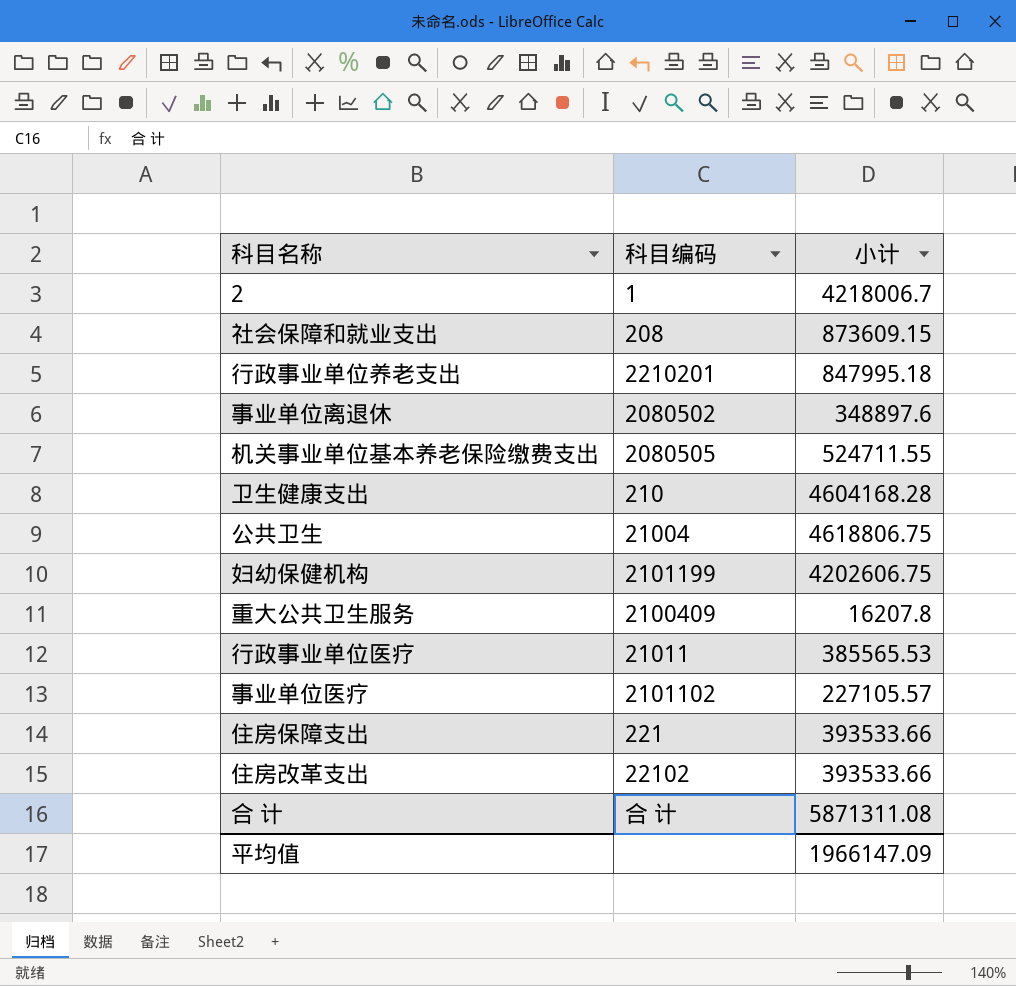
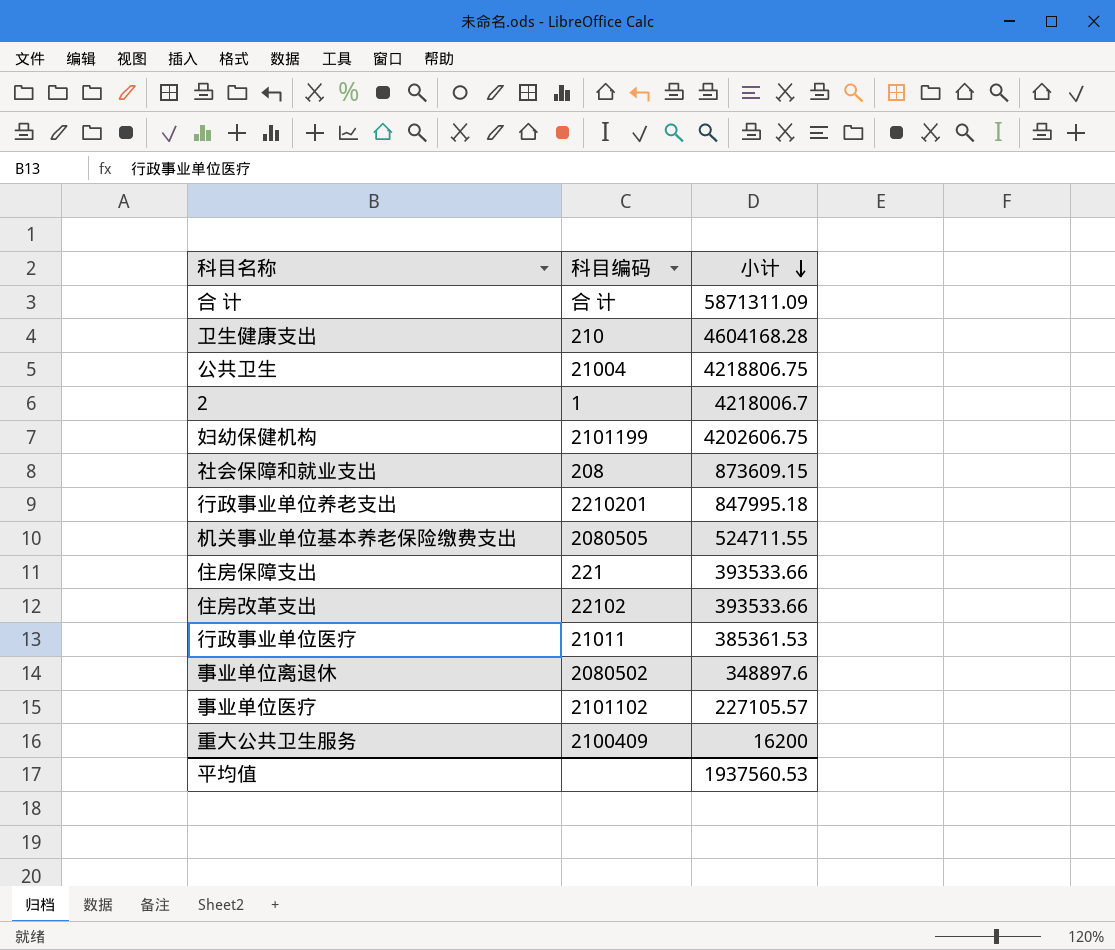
row order: none -> 小计 descending
合 计 | 小计: 5871311.08 -> 5871311.09
公共卫生 | 小计: 4618806.75 -> 4218806.75
行政事业单位医疗 | 小计: 385565.53 -> 385361.53
重大公共卫生服务 | 小计: 16207.8 -> 16200
平均值 | 小计: 1966147.09 -> 1937560.53

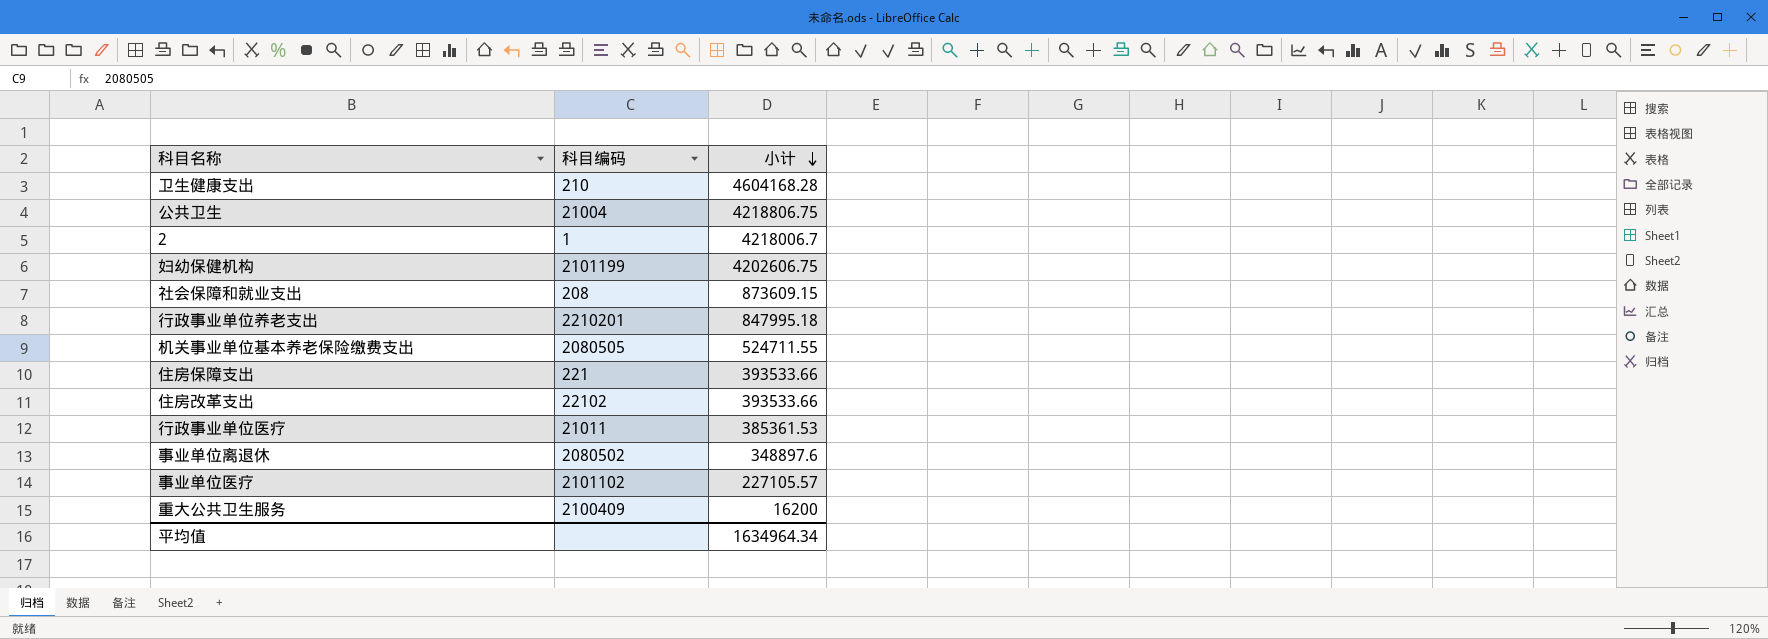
row 合 计: 合 计 | 5871311.09 -> none
平均值 | 小计: 1937560.53 -> 1634964.34

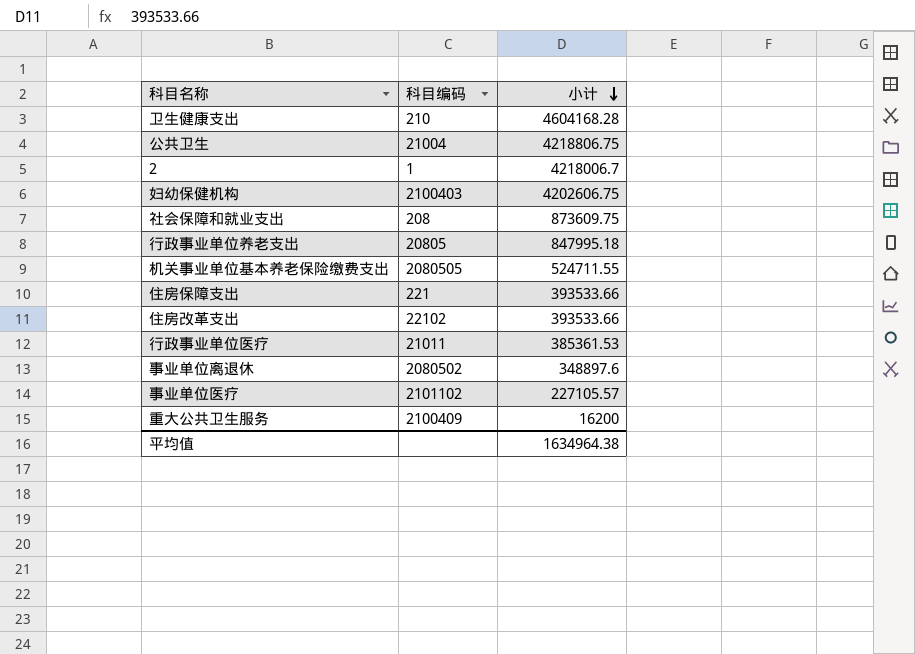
妇幼保健机构 | 科目编码: 2101199 -> 2100403
社会保障和就业支出 | 小计: 873609.15 -> 873609.75
行政事业单位养老支出 | 科目编码: 2210201 -> 20805
平均值 | 小计: 1634964.34 -> 1634964.38

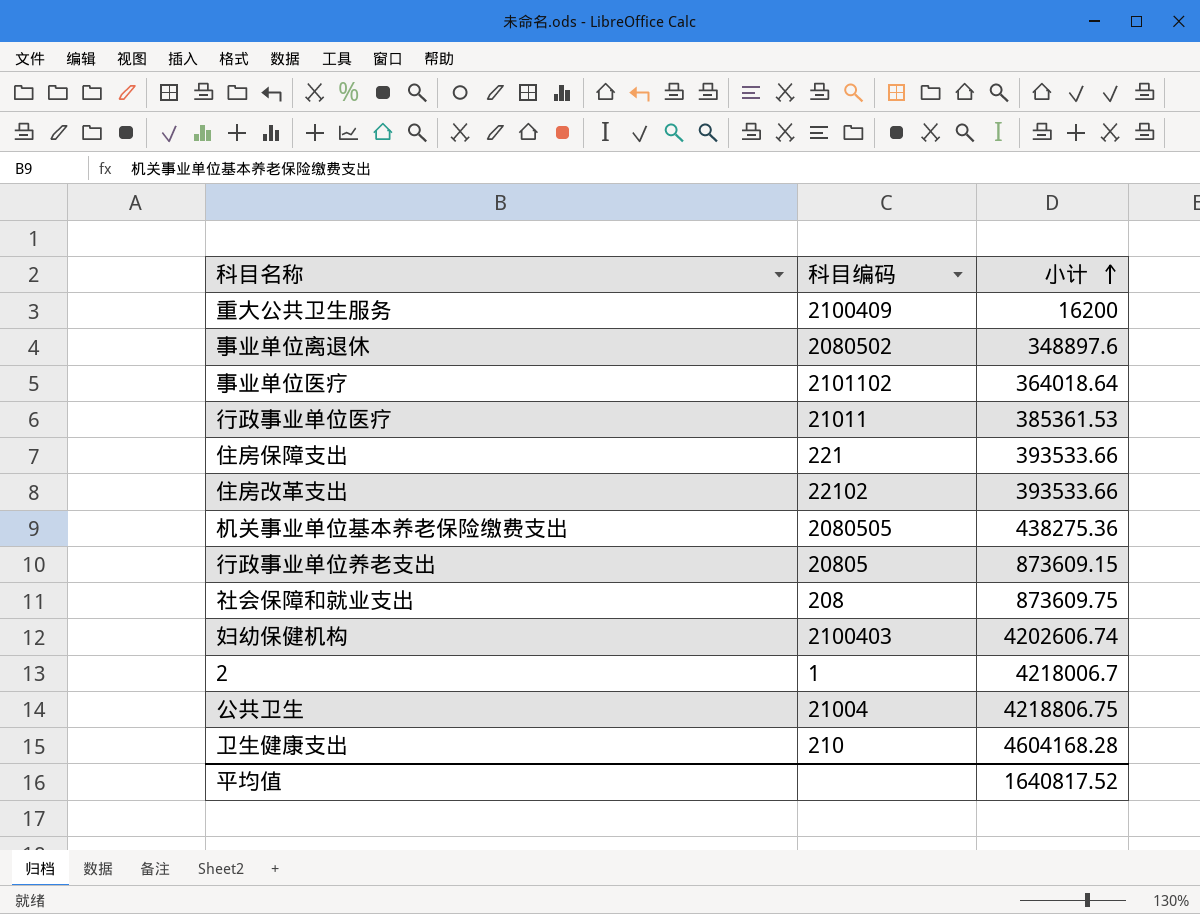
row order: 小计 descending -> 小计 ascending
事业单位医疗 | 小计: 227105.57 -> 364018.64
机关事业单位基本养老保险缴费支出 | 小计: 524711.55 -> 438275.36
行政事业单位养老支出 | 小计: 847995.18 -> 873609.15
妇幼保健机构 | 小计: 4202606.75 -> 4202606.74
平均值 | 小计: 1634964.38 -> 1640817.52

